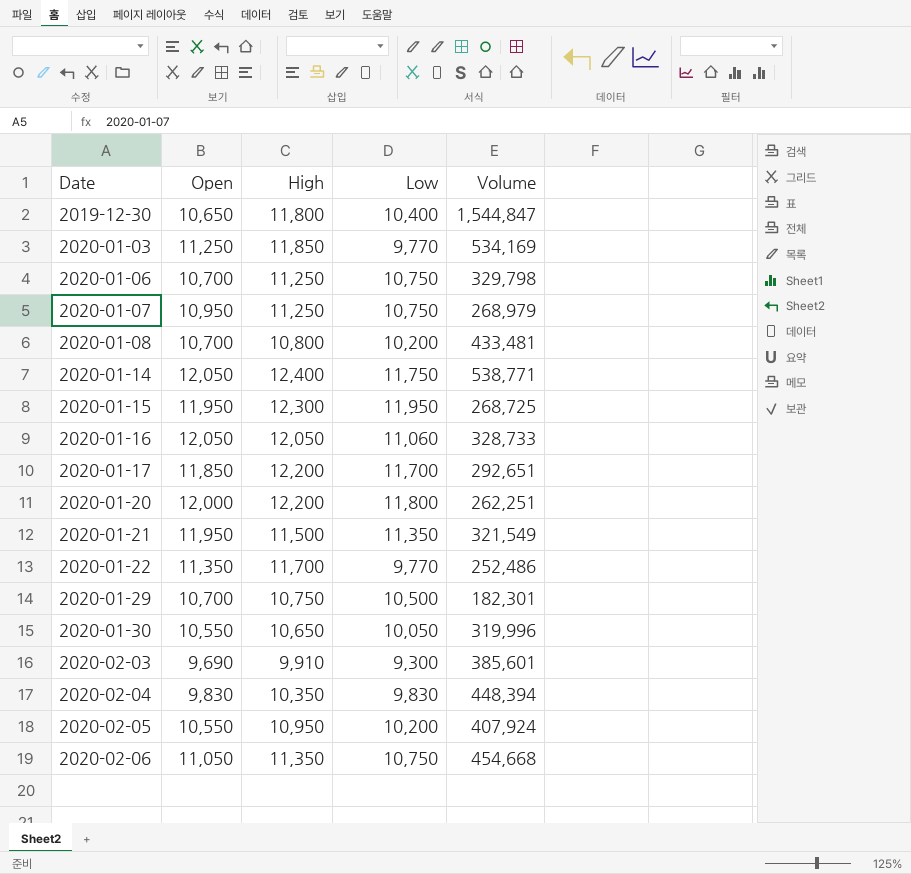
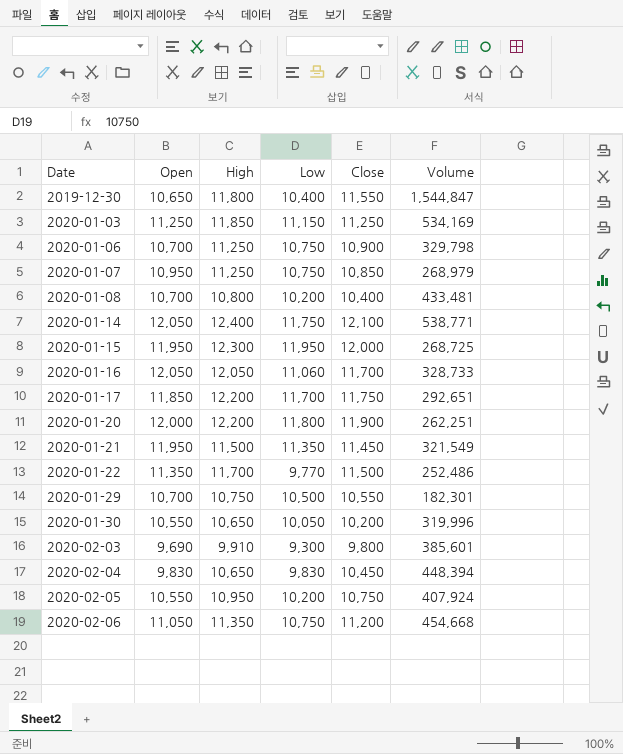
column Close | position: none -> 5
2020-01-03 | Low: 9,770 -> 11,150
2020-02-04 | High: 10,350 -> 10,650

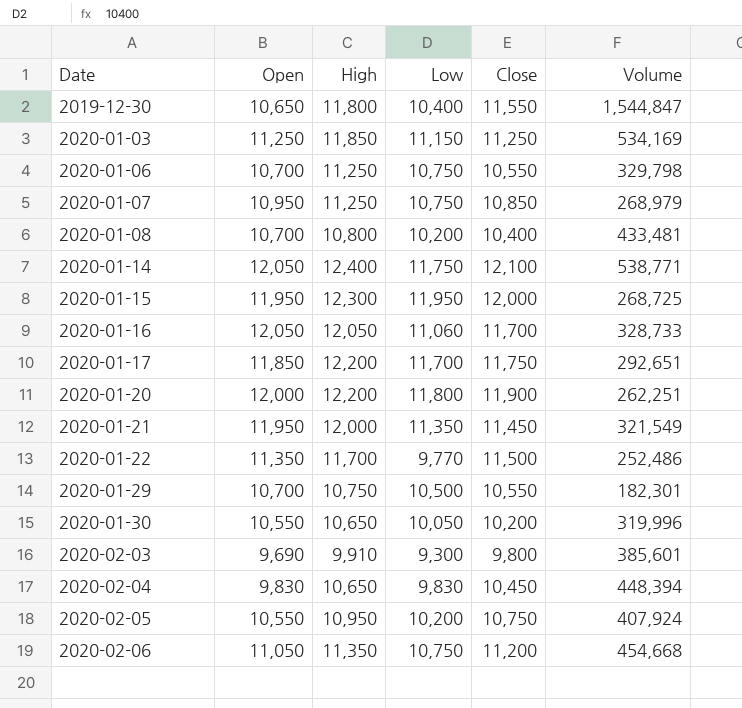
2020-01-06 | Close: 10,900 -> 10,550
2020-01-21 | High: 11,500 -> 12,000

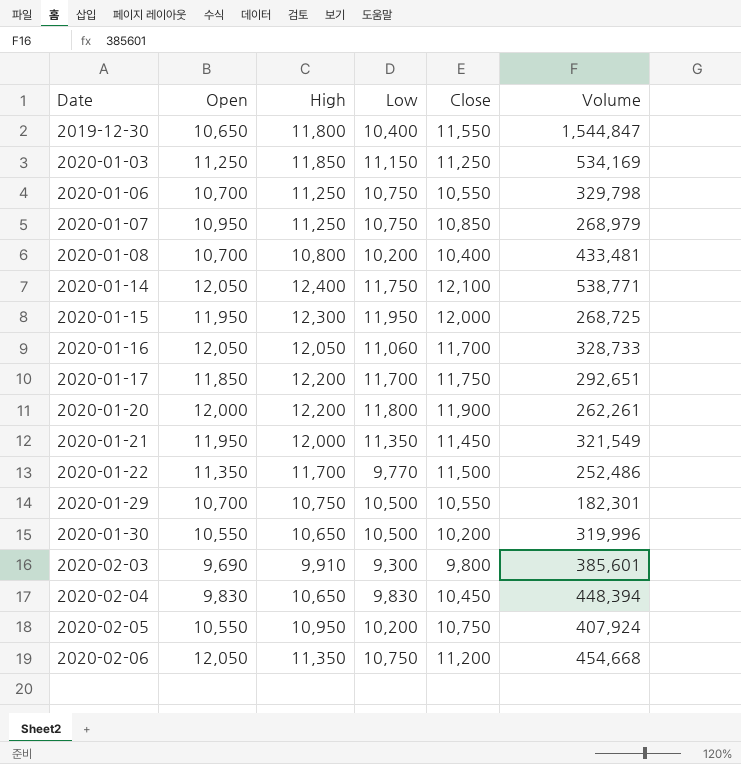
2020-01-20 | Volume: 262,251 -> 262,261
2020-01-30 | Low: 10,050 -> 10,500
2020-02-06 | Open: 11,050 -> 12,050

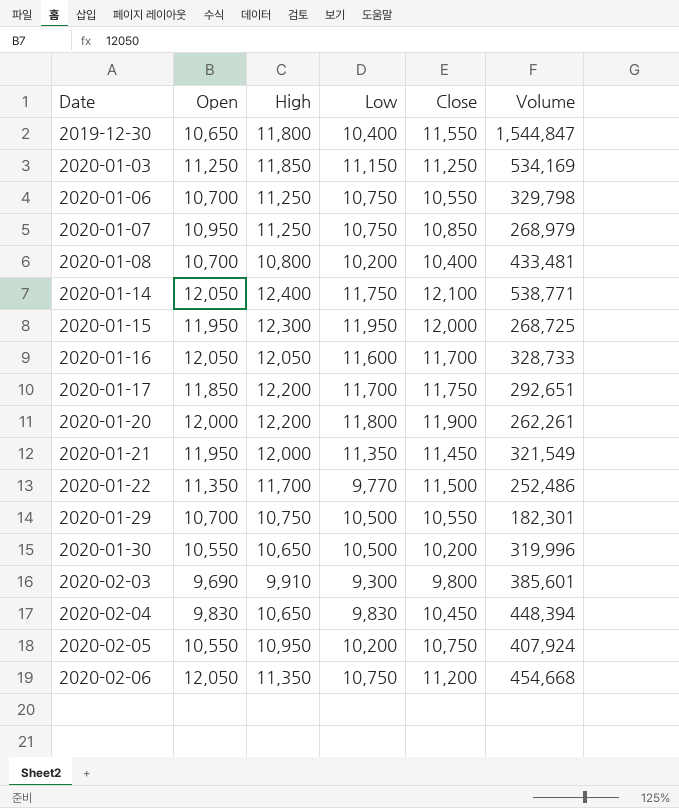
2020-01-16 | Low: 11,060 -> 11,600

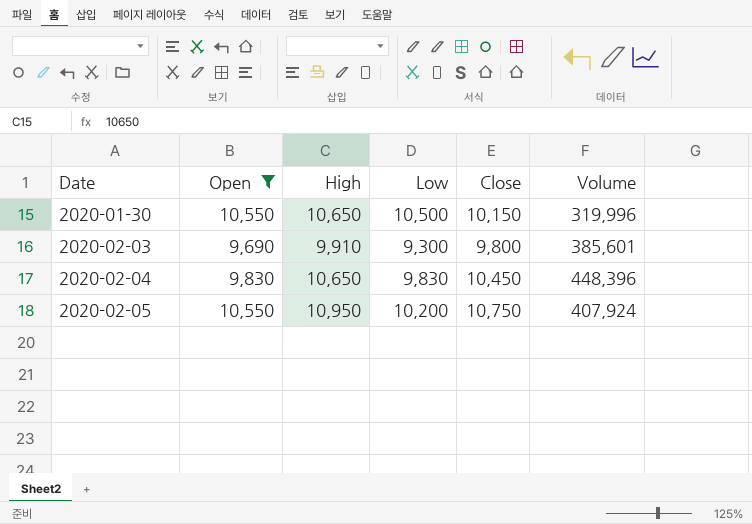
filter: none -> Open <= 10,550
2020-01-30 | Close: 10,200 -> 10,150
2020-02-04 | Volume: 448,394 -> 448,396

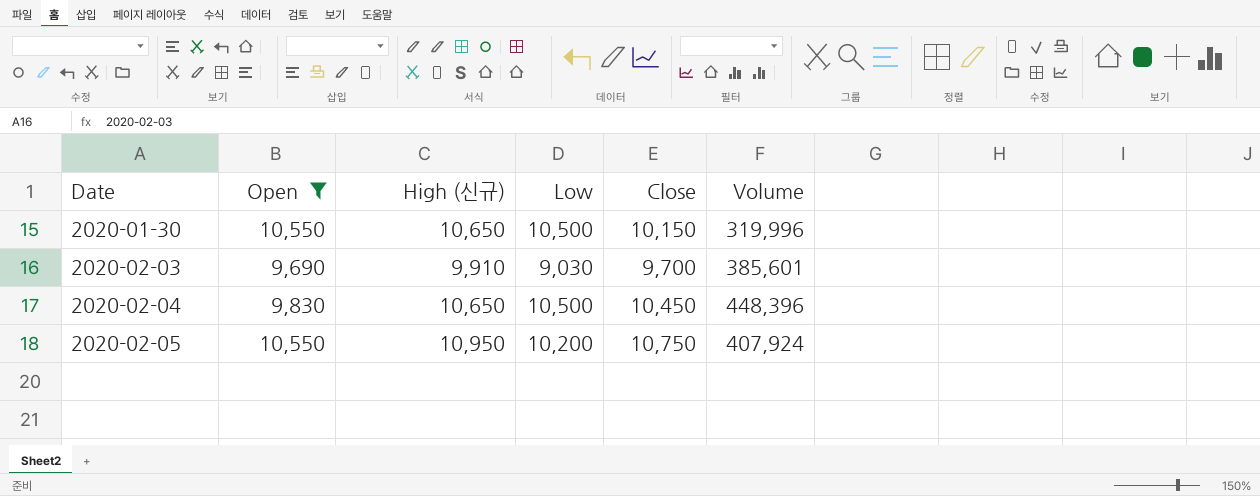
column name: High -> High (신규)
2020-02-03 | Low: 9,300 -> 9,030
2020-02-03 | Close: 9,800 -> 9,700
2020-02-04 | Low: 9,830 -> 10,500

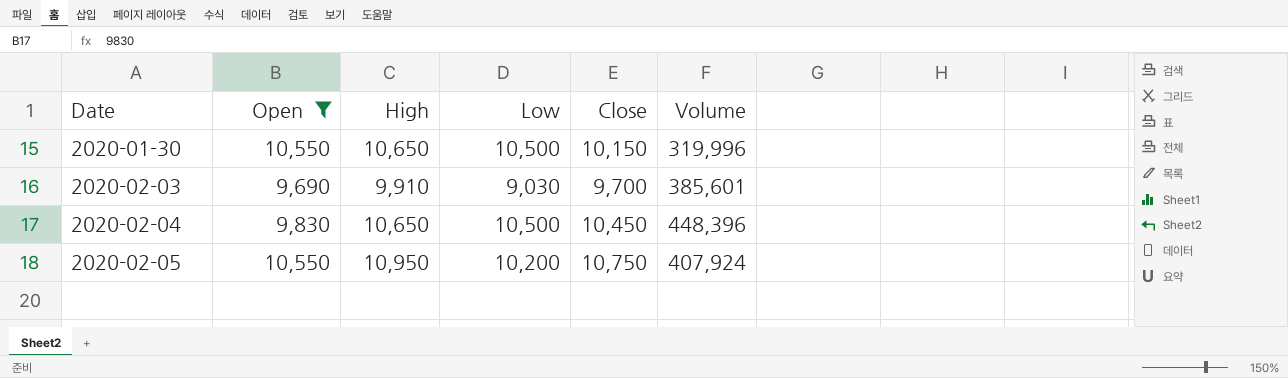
column name: High (신규) -> High

